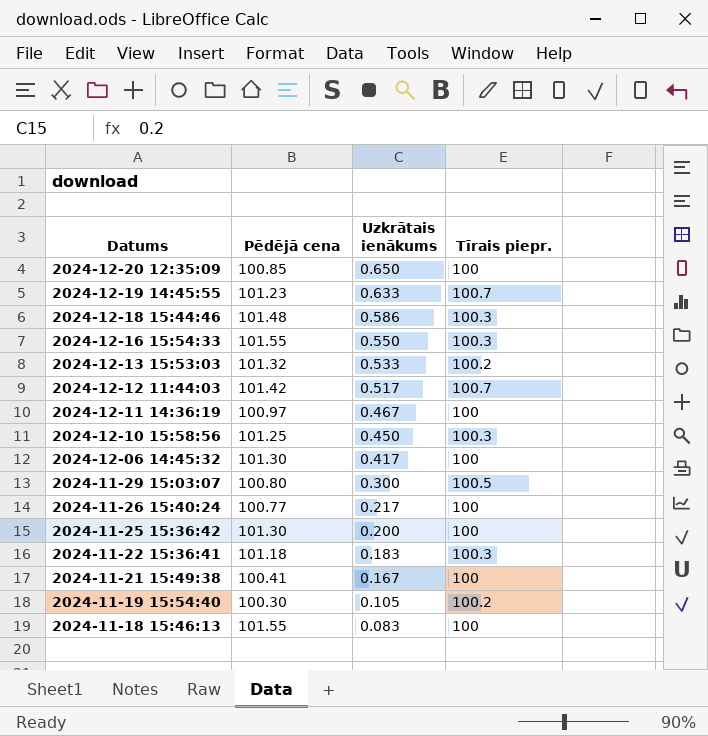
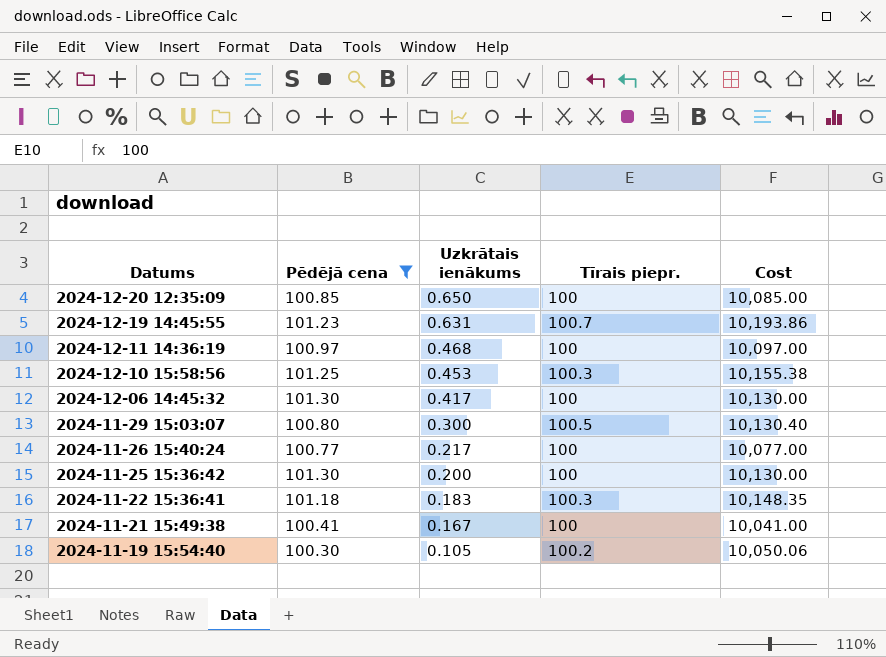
filter: none -> Pēdējā cena <= 101.30
column Cost | formula: none -> [Pēdējā cena] * [Tīrais piepr.]
2024-12-19 14:45:55 | Uzkrātais ienākums: 0.633 -> 0.631
2024-12-11 14:36:19 | Uzkrātais ienākums: 0.467 -> 0.468
2024-12-10 15:58:56 | Uzkrātais ienākums: 0.450 -> 0.453

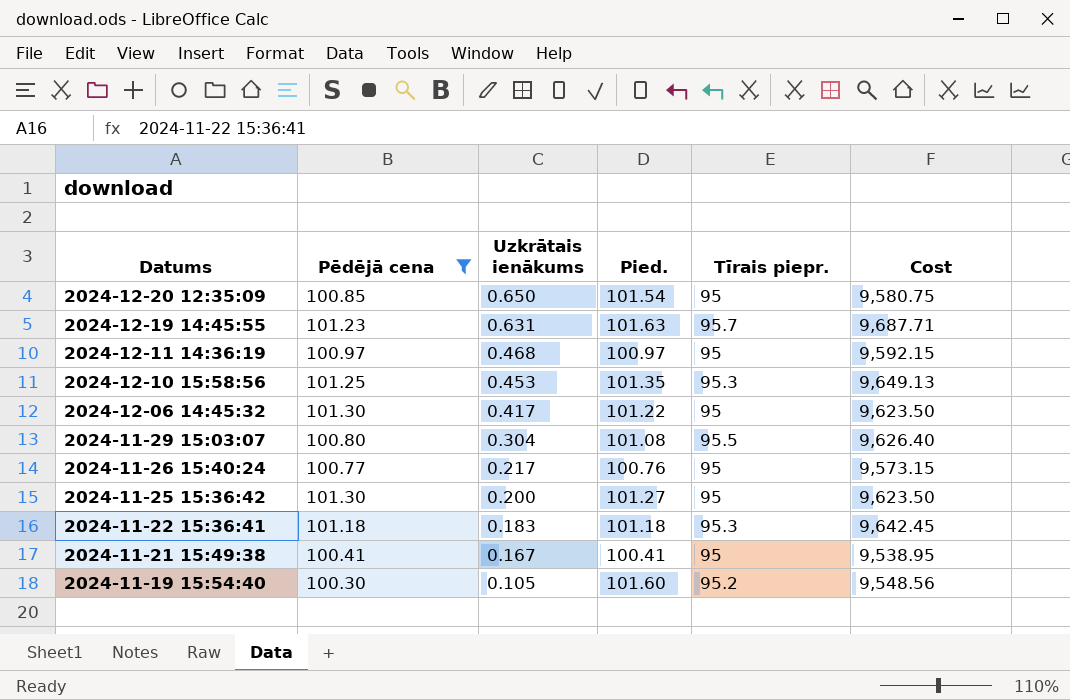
column Pied. | position: none -> 4
2024-12-20 12:35:09 | Tīrais piepr.: 100 -> 95
2024-12-20 12:35:09 | Cost: 10,085.00 -> 9,580.75
2024-12-19 14:45:55 | Tīrais piepr.: 100.7 -> 95.7
2024-12-19 14:45:55 | Cost: 10,193.86 -> 9,687.71
2024-12-11 14:36:19 | Tīrais piepr.: 100 -> 95
2024-12-11 14:36:19 | Cost: 10,097.00 -> 9,592.15
2024-12-10 15:58:56 | Tīrais piepr.: 100.3 -> 95.3
2024-12-10 15:58:56 | Cost: 10,155.38 -> 9,649.13
2024-12-06 14:45:32 | Tīrais piepr.: 100 -> 95
2024-12-06 14:45:32 | Cost: 10,130.00 -> 9,623.50
2024-11-29 15:03:07 | Uzkrātais ienākums: 0.300 -> 0.304
2024-11-29 15:03:07 | Tīrais piepr.: 100.5 -> 95.5
2024-11-29 15:03:07 | Cost: 10,130.40 -> 9,626.40
2024-11-26 15:40:24 | Tīrais piepr.: 100 -> 95
2024-11-26 15:40:24 | Cost: 10,077.00 -> 9,573.15
2024-11-25 15:36:42 | Tīrais piepr.: 100 -> 95
2024-11-25 15:36:42 | Cost: 10,130.00 -> 9,623.50
2024-11-22 15:36:41 | Tīrais piepr.: 100.3 -> 95.3
2024-11-22 15:36:41 | Cost: 10,148.35 -> 9,642.45
2024-11-21 15:49:38 | Tīrais piepr.: 100 -> 95
2024-11-21 15:49:38 | Cost: 10,041.00 -> 9,538.95
2024-11-19 15:54:40 | Tīrais piepr.: 100.2 -> 95.2
2024-11-19 15:54:40 | Cost: 10,050.06 -> 9,548.56

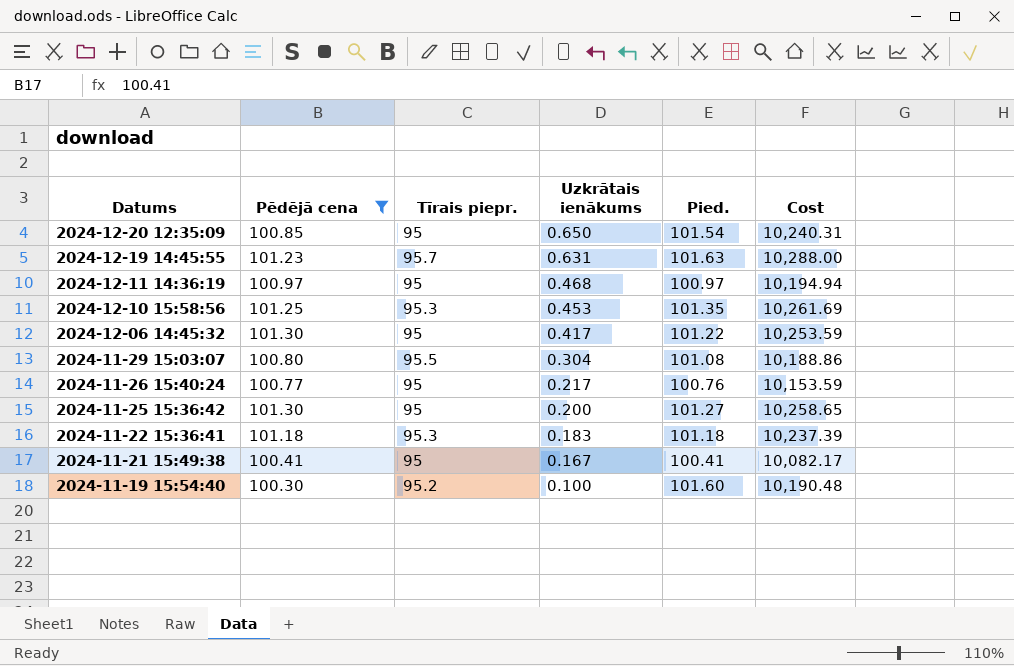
column Tīrais piepr. | position: 5 -> 3
column Cost | formula: [Pēdējā cena] * [Tīrais piepr.] -> [Pēdējā cena] * [Pied.]
2024-11-19 15:54:40 | Uzkrātais ienākums: 0.105 -> 0.100

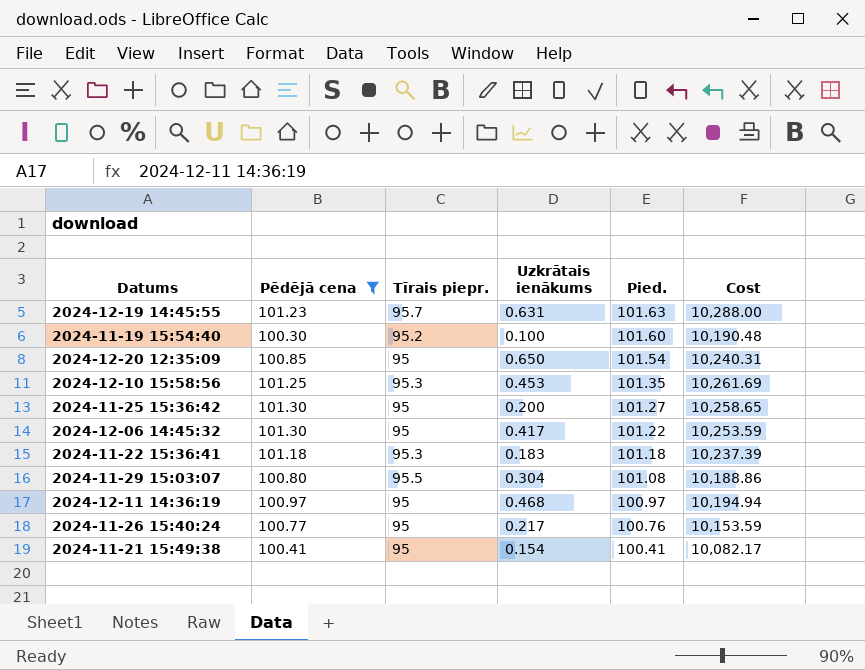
row order: Datums descending -> Pied. descending
2024-11-21 15:49:38 | Uzkrātais ienākums: 0.167 -> 0.154

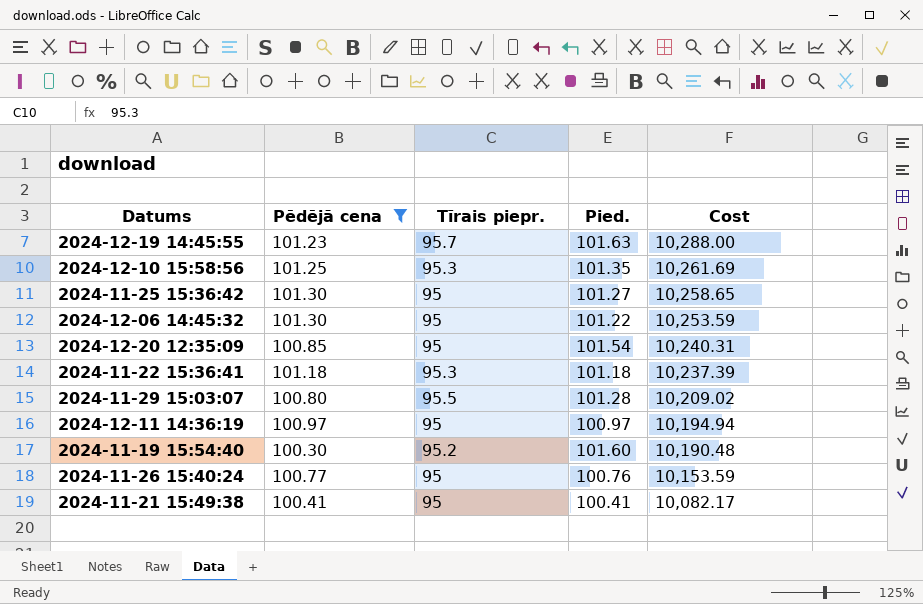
row order: Pied. descending -> Cost descending
column Uzkrātais ienākums | position: 4 -> none
2024-11-29 15:03:07 | Pied.: 101.08 -> 101.28
2024-11-29 15:03:07 | Cost: 10,188.86 -> 10,209.02

